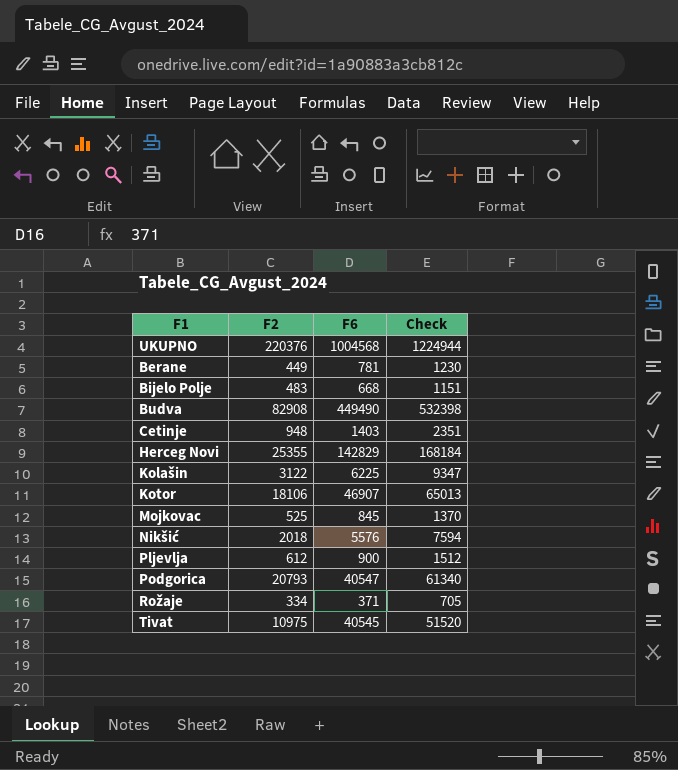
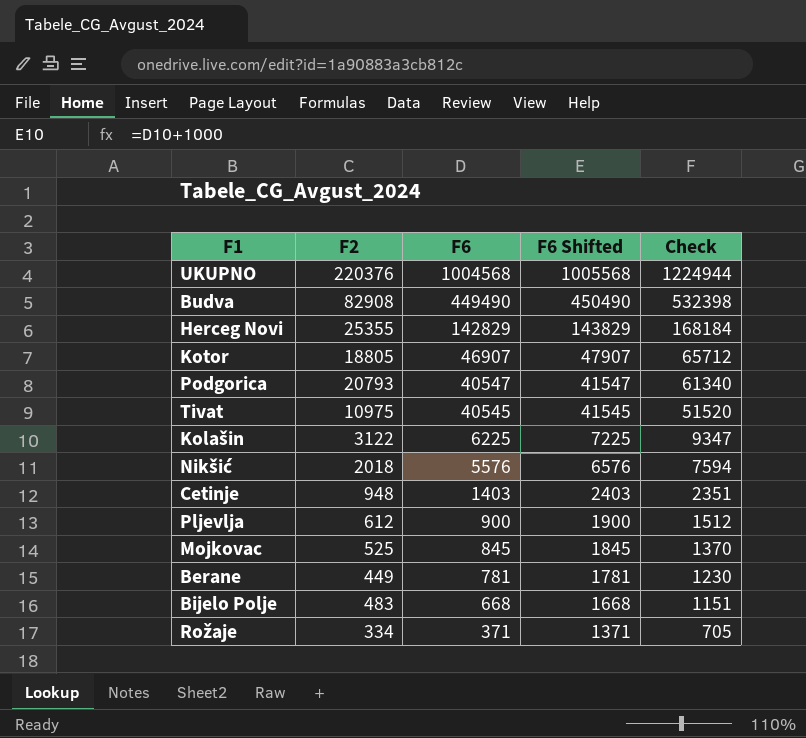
row order: none -> F6 descending
column F6 Shifted | formula: none -> [F6] + 1000
Kotor | F2: 18106 -> 18805
Kotor | Check: 65013 -> 65712

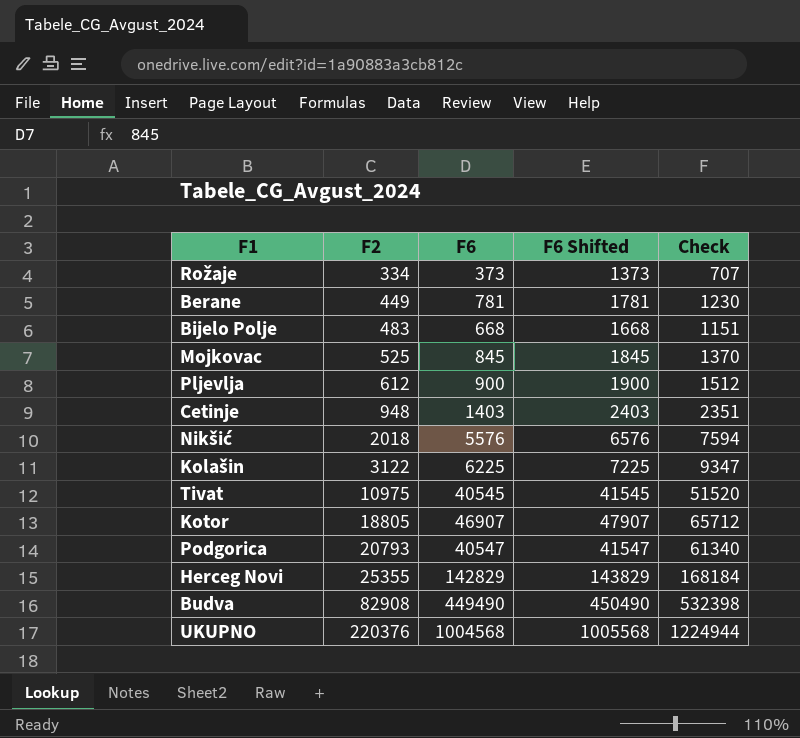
row order: F6 descending -> F2 ascending
Rožaje | F6: 371 -> 373
Rožaje | F6 Shifted: 1371 -> 1373
Rožaje | Check: 705 -> 707

